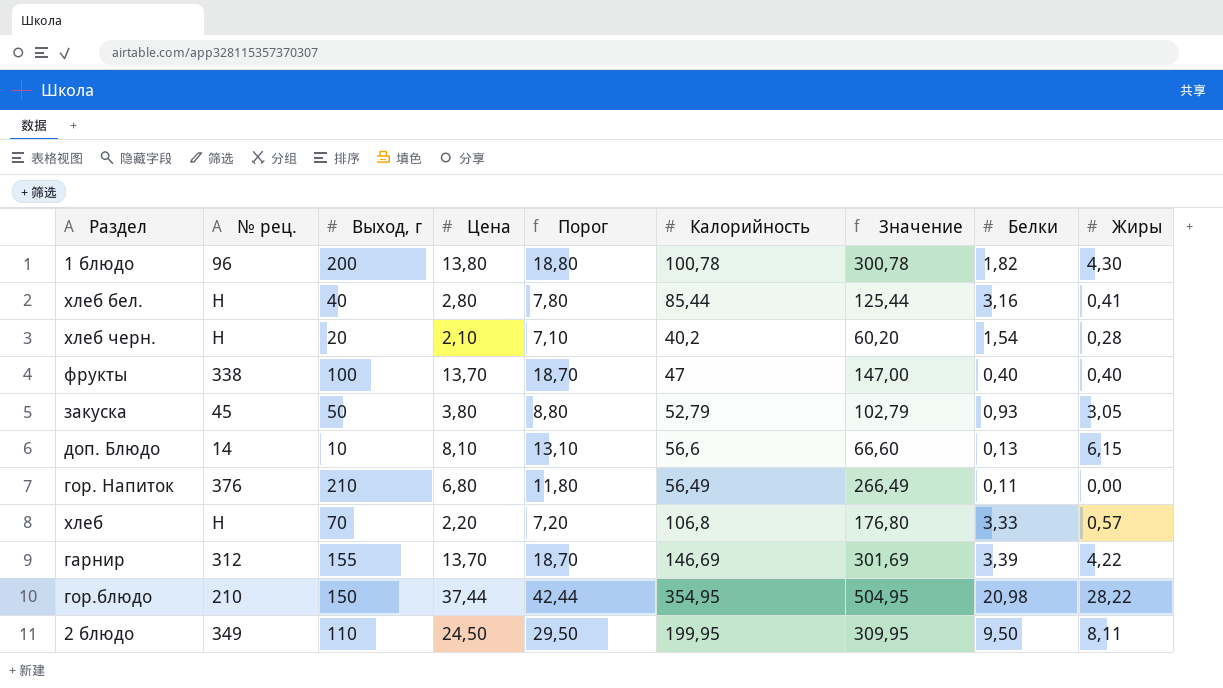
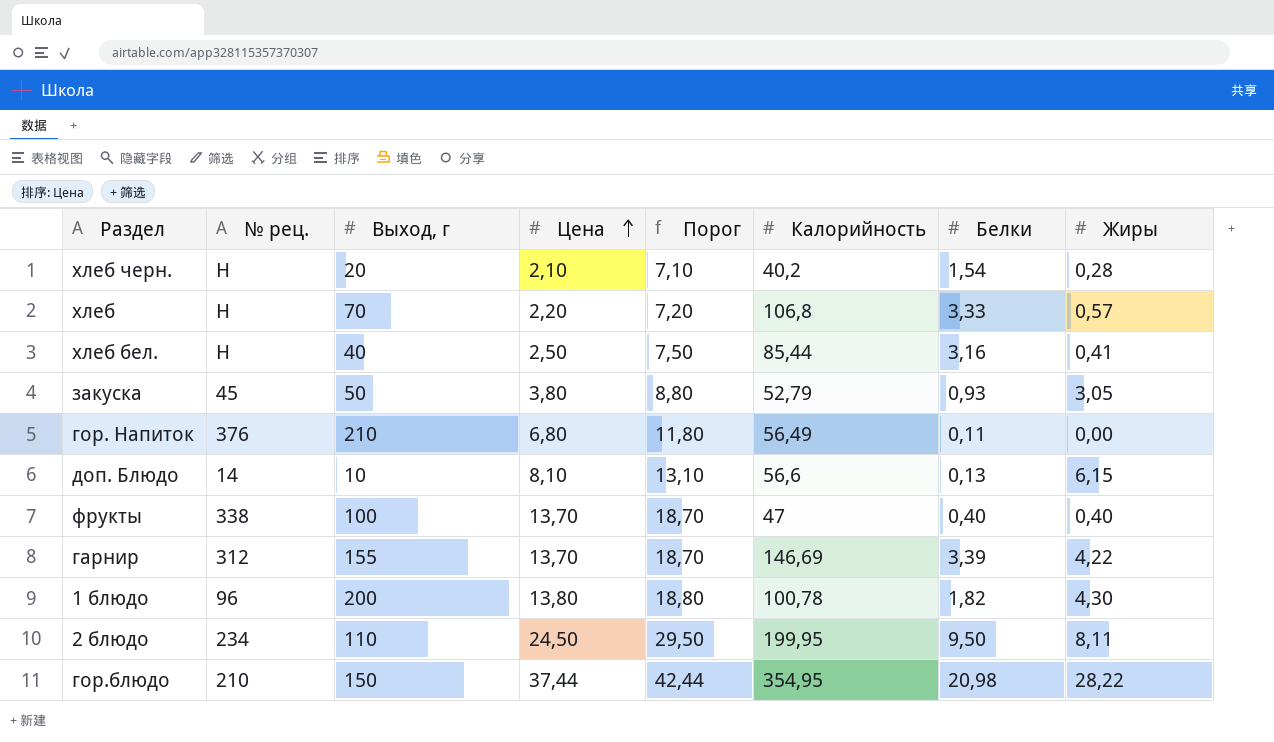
row order: none -> Цена ascending
column Значение | formula: [Выход, г] + [Калорийность] -> none
хлеб бел. | Цена: 2,80 -> 2,50
хлеб бел. | Порог: 7,80 -> 7,50
2 блюдо | № рец.: 349 -> 234

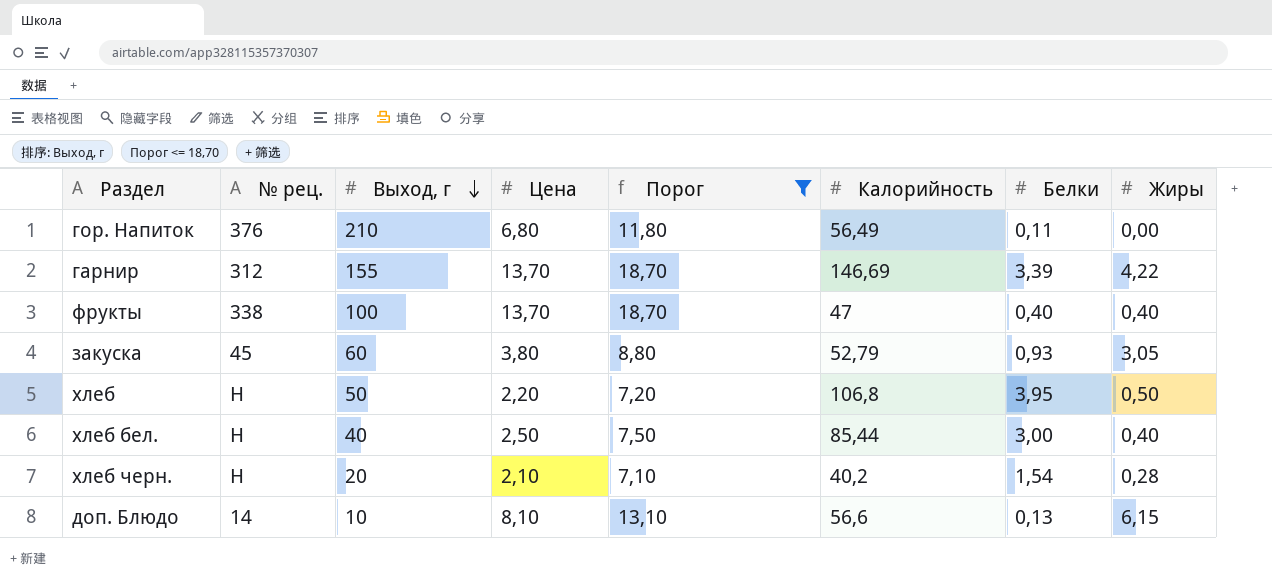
filter: none -> Порог <= 18,70
row order: Цена ascending -> Выход, г descending
закуска | Выход, г: 50 -> 60
хлеб | Выход, г: 70 -> 50
хлеб | Белки: 3,33 -> 3,95
хлеб | Жиры: 0,57 -> 0,50
хлеб бел. | Белки: 3,16 -> 3,00
хлеб бел. | Жиры: 0,41 -> 0,40

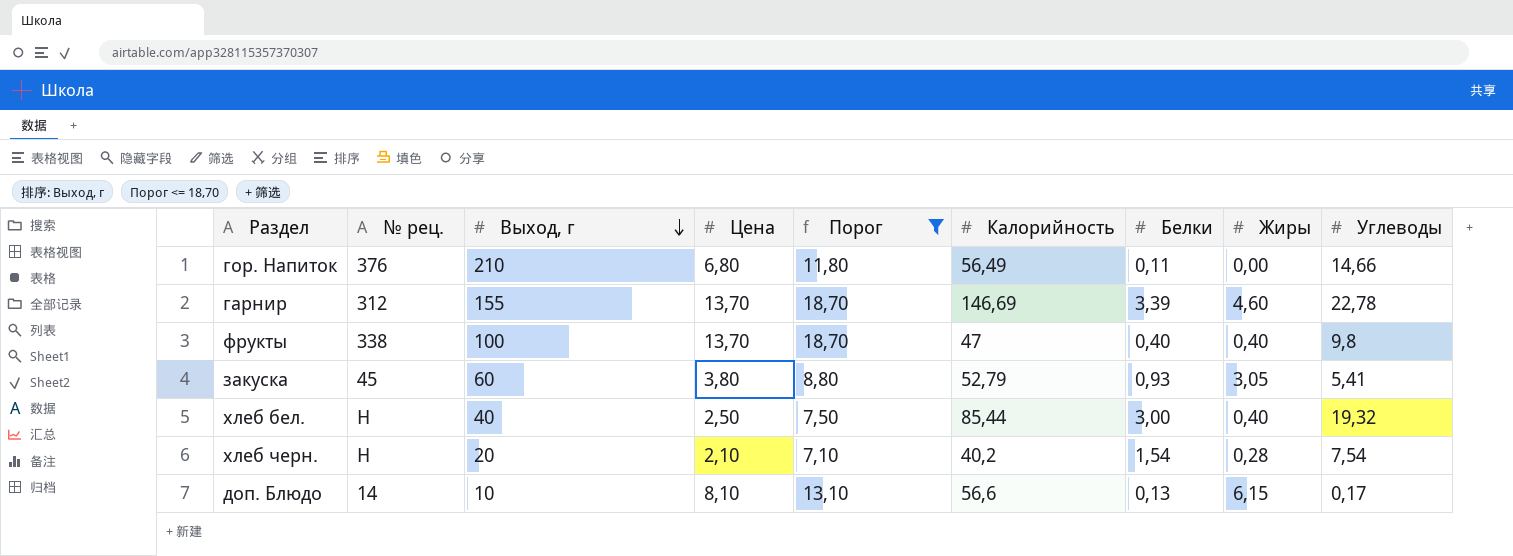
column Углеводы | position: none -> 9
row хлеб: Н | 50 | 2,20 | 7,20 | 106,8 | 3,95 | 0,50 -> none
гарнир | Жиры: 4,22 -> 4,60

